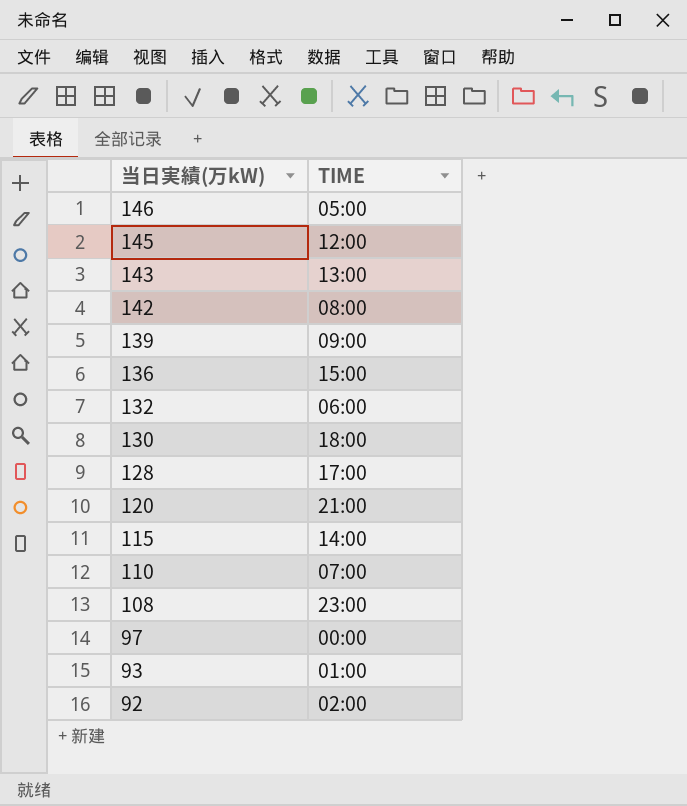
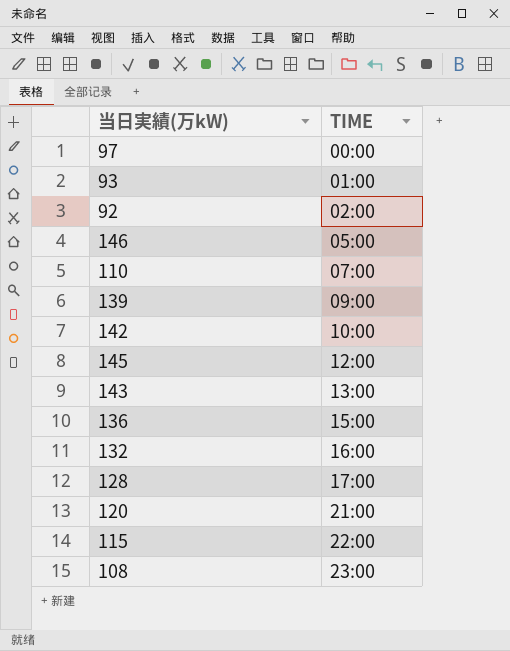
row order: 当日実績(万kW) descending -> TIME ascending
row 130: 18:00 -> none
142 | TIME: 08:00 -> 10:00
132 | TIME: 06:00 -> 16:00
115 | TIME: 14:00 -> 22:00

